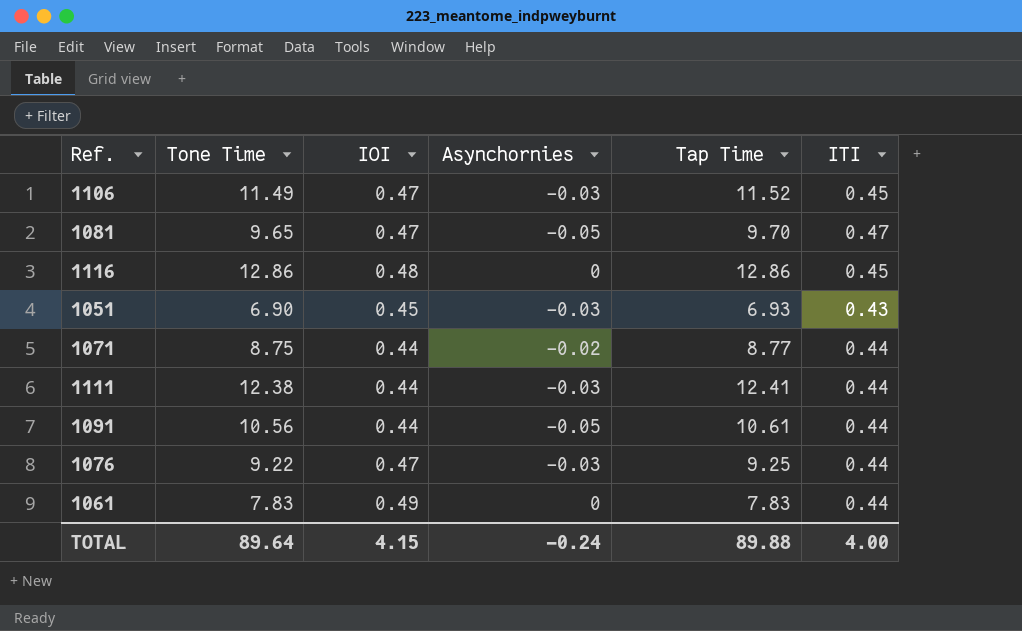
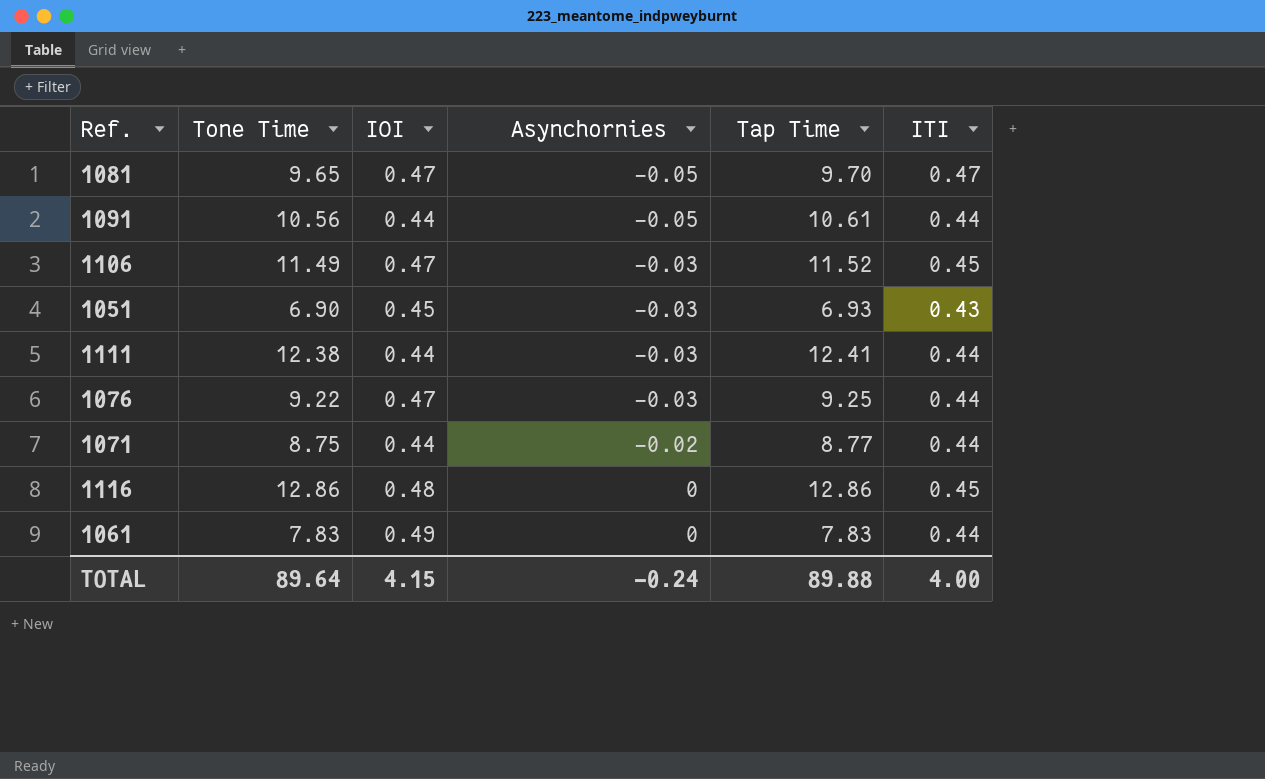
row order: none -> Asynchornies ascending

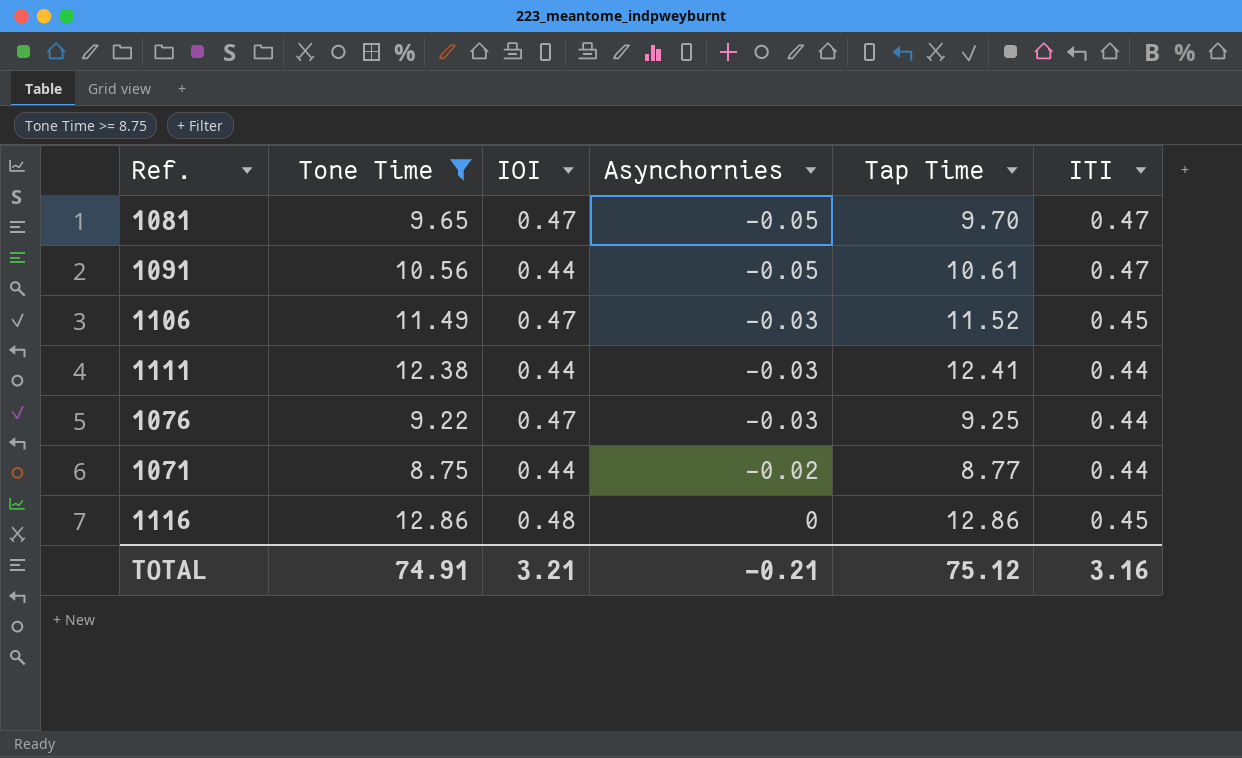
filter: none -> Tone Time >= 8.75
1091 | ITI: 0.44 -> 0.47
TOTAL | Tone Time: 89.64 -> 74.91
TOTAL | IOI: 4.15 -> 3.21
TOTAL | Asynchornies: -0.24 -> -0.21
TOTAL | Tap Time: 89.88 -> 75.12
TOTAL | ITI: 4.00 -> 3.16

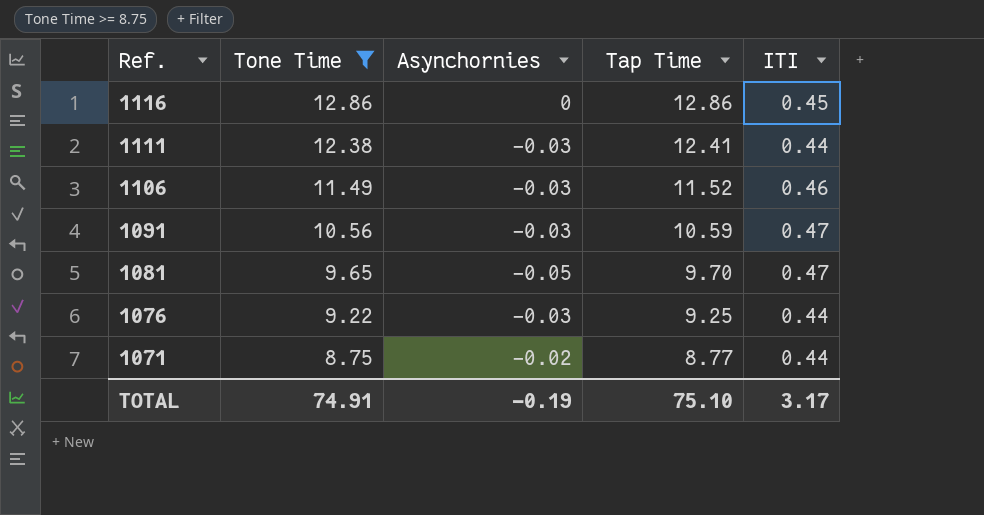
row order: Asynchornies ascending -> Ref. descending
column IOI | position: 3 -> none
1106 | ITI: 0.45 -> 0.46
1091 | Asynchornies: -0.05 -> -0.03
1091 | Tap Time: 10.61 -> 10.59
TOTAL | Asynchornies: -0.21 -> -0.19
TOTAL | Tap Time: 75.12 -> 75.10
TOTAL | ITI: 3.16 -> 3.17

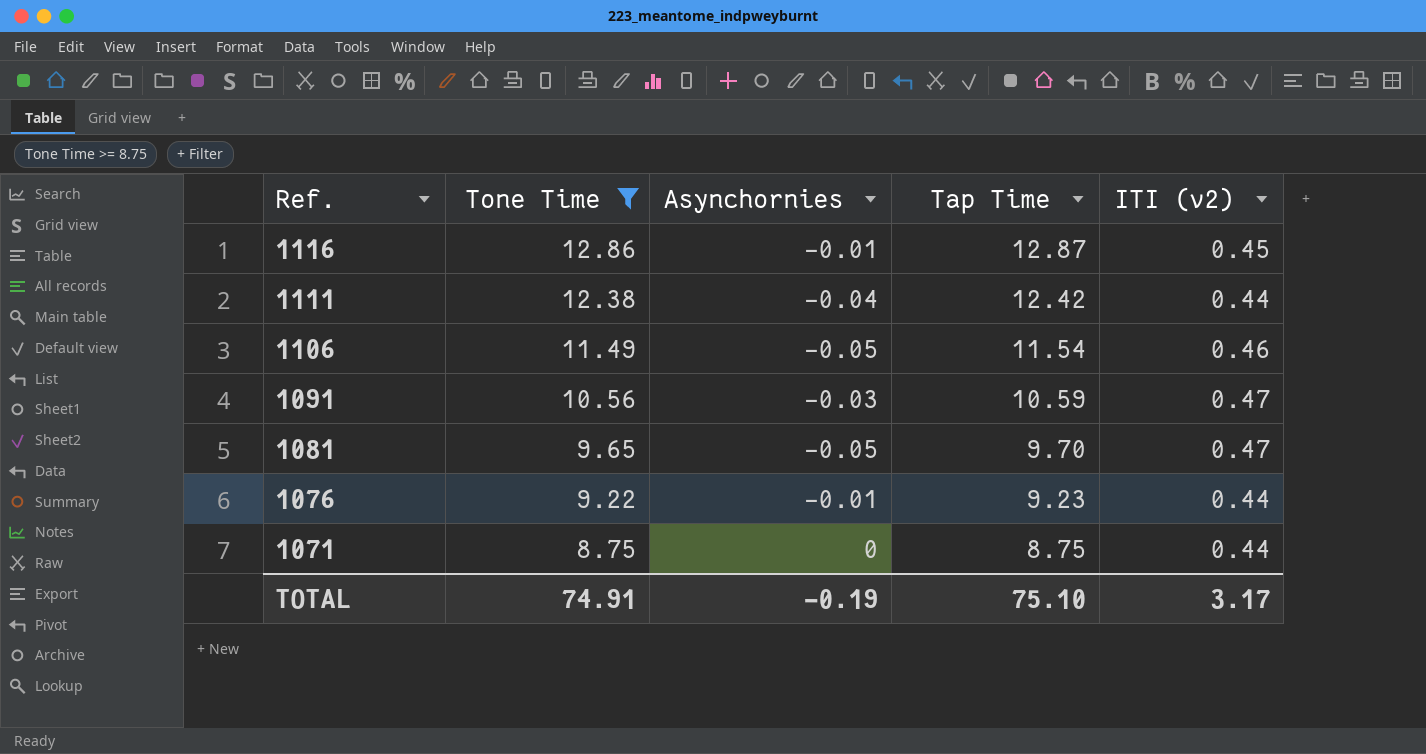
column name: ITI -> ITI (v2)
1116 | Asynchornies: 0 -> -0.01
1116 | Tap Time: 12.86 -> 12.87
1111 | Asynchornies: -0.03 -> -0.04
1111 | Tap Time: 12.41 -> 12.42
1106 | Asynchornies: -0.03 -> -0.05
1106 | Tap Time: 11.52 -> 11.54
1076 | Asynchornies: -0.03 -> -0.01
1076 | Tap Time: 9.25 -> 9.23
1071 | Asynchornies: -0.02 -> 0
1071 | Tap Time: 8.77 -> 8.75

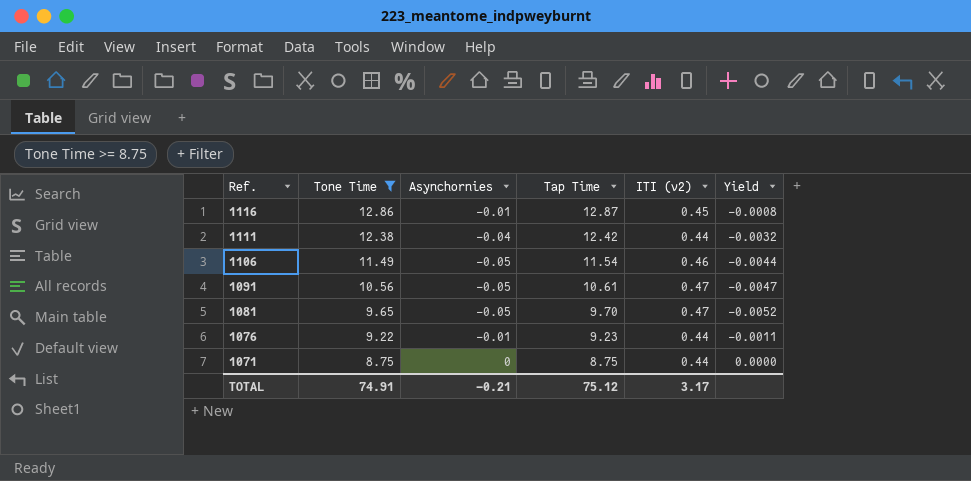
column Yield | formula: none -> [Asynchornies] / [Tone Time]
1091 | Asynchornies: -0.03 -> -0.05
1091 | Tap Time: 10.59 -> 10.61
TOTAL | Asynchornies: -0.19 -> -0.21
TOTAL | Tap Time: 75.10 -> 75.12

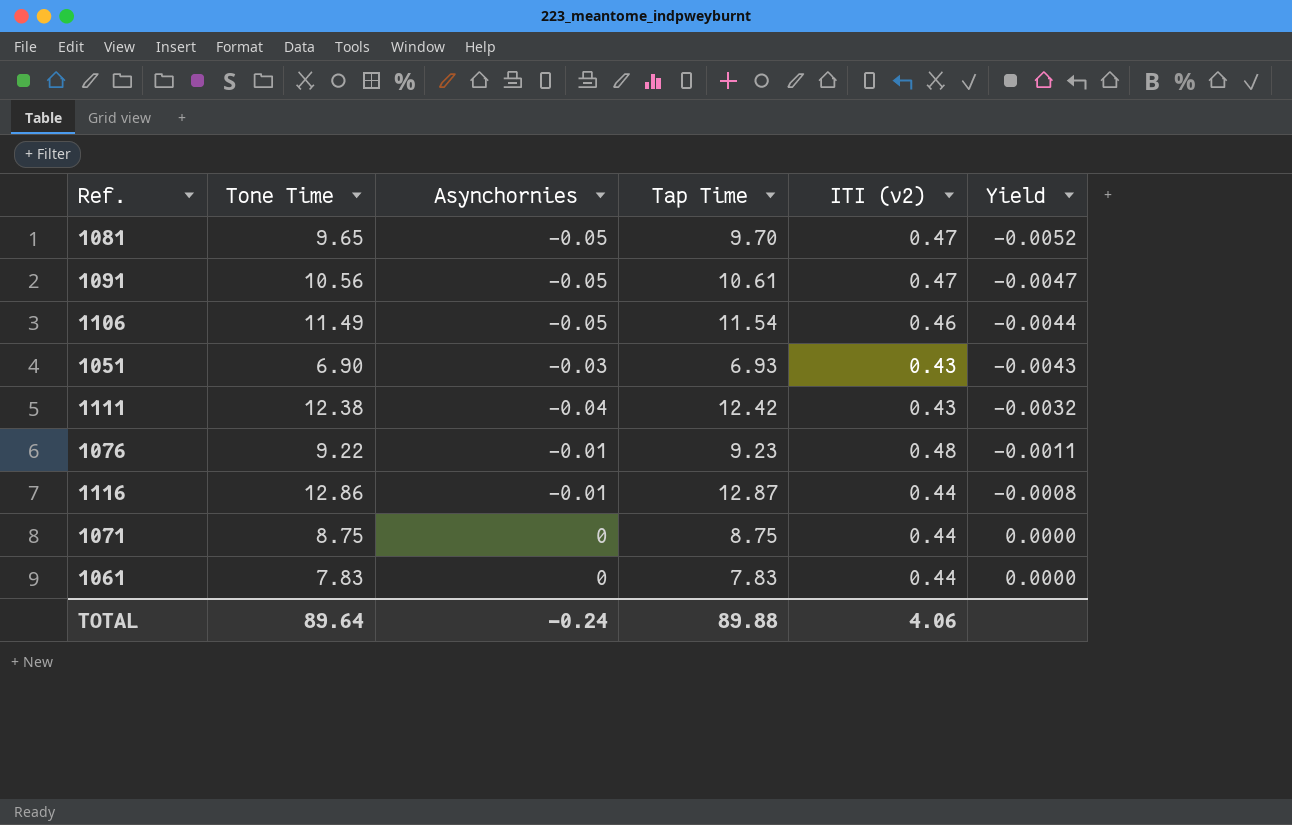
filter: Tone Time >= 8.75 -> none
row order: Ref. descending -> Yield ascending
1111 | ITI (v2): 0.44 -> 0.43
1076 | ITI (v2): 0.44 -> 0.48
1116 | ITI (v2): 0.45 -> 0.44
TOTAL | Tone Time: 74.91 -> 89.64
TOTAL | Asynchornies: -0.21 -> -0.24
TOTAL | Tap Time: 75.12 -> 89.88
TOTAL | ITI (v2): 3.17 -> 4.06

